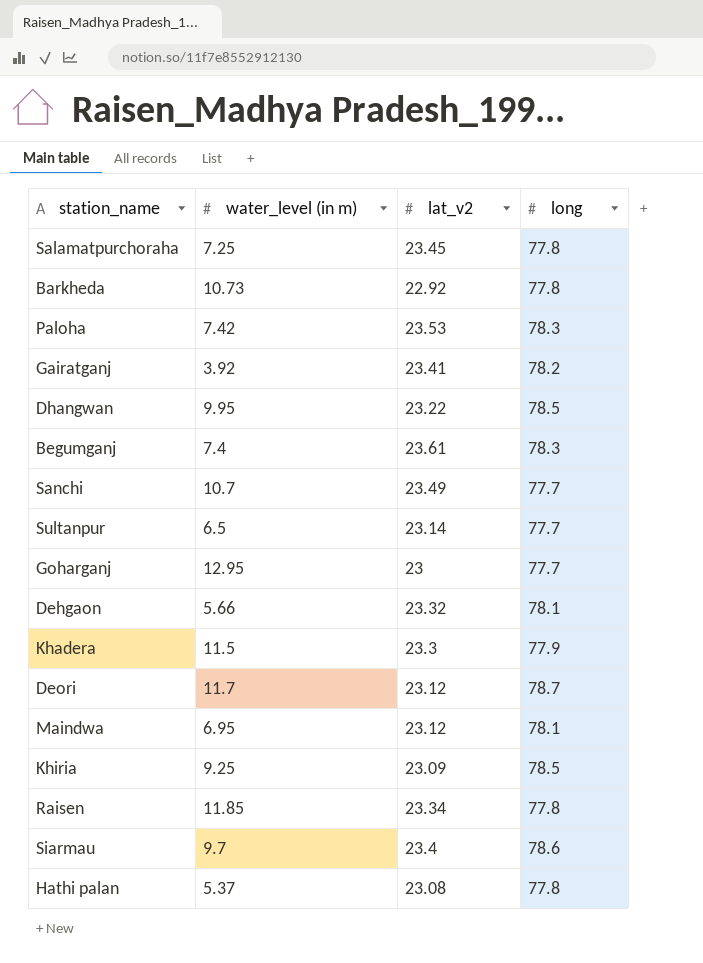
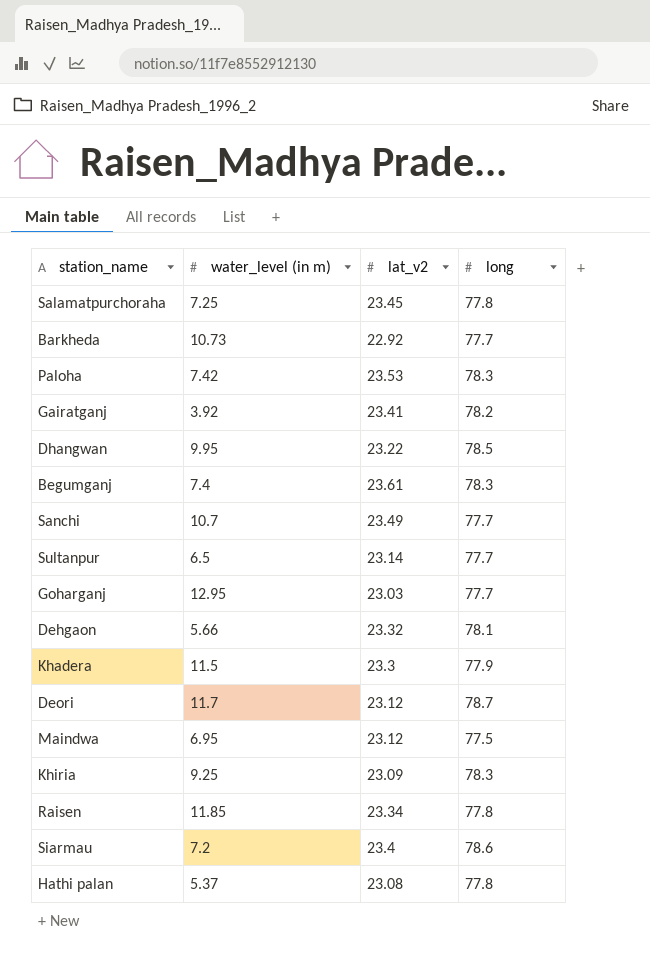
Barkheda | long: 77.8 -> 77.7
Goharganj | lat_v2: 23 -> 23.03
Maindwa | long: 78.1 -> 77.5
Khiria | long: 78.5 -> 78.3
Siarmau | water_level (in m): 9.7 -> 7.2

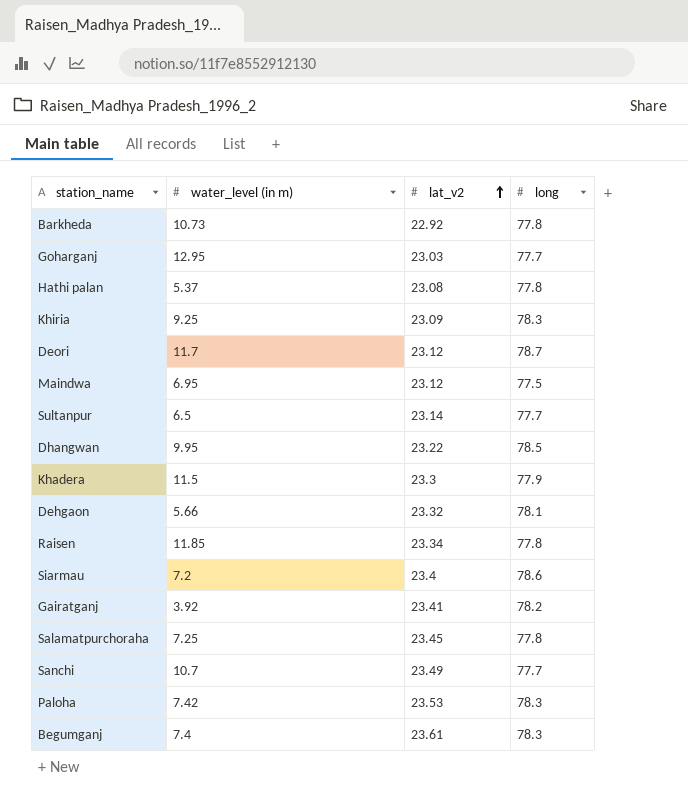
row order: none -> lat_v2 ascending
Barkheda | long: 77.7 -> 77.8

